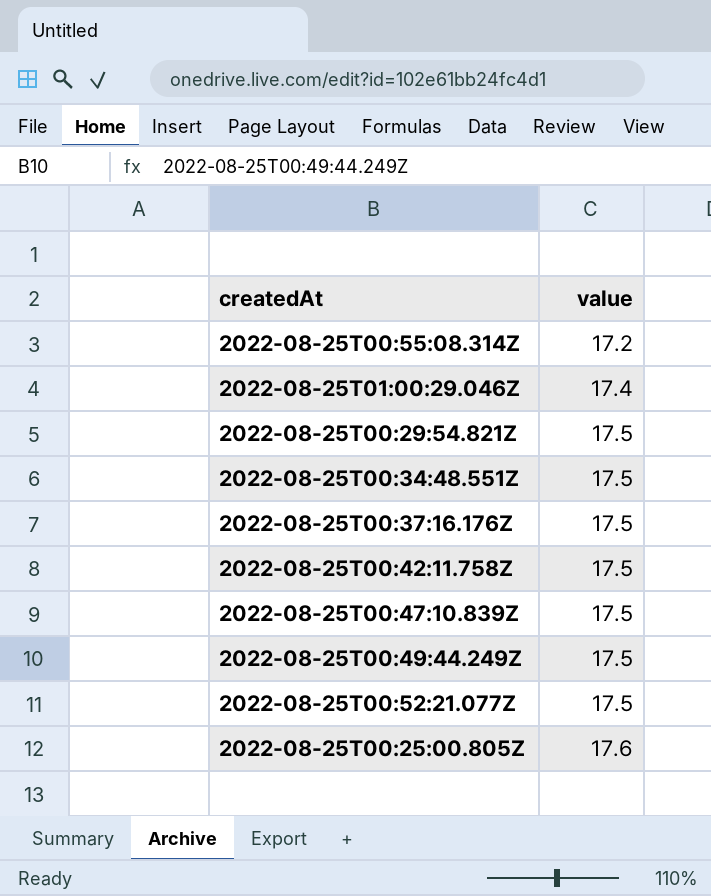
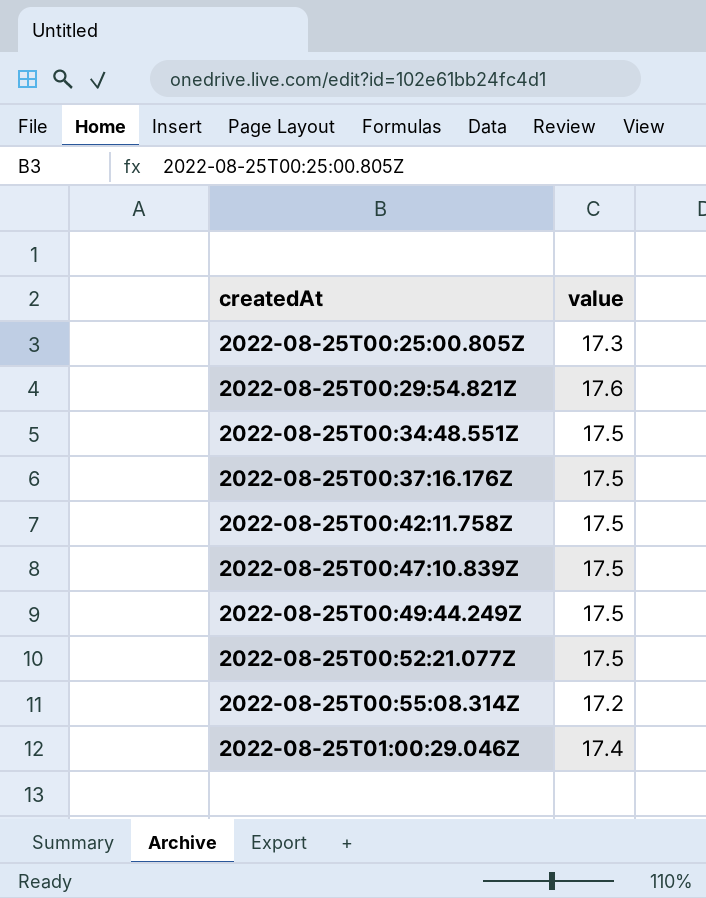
row order: value ascending -> createdAt ascending
2022-08-25T00:25:00.805Z | value: 17.6 -> 17.3
2022-08-25T00:29:54.821Z | value: 17.5 -> 17.6

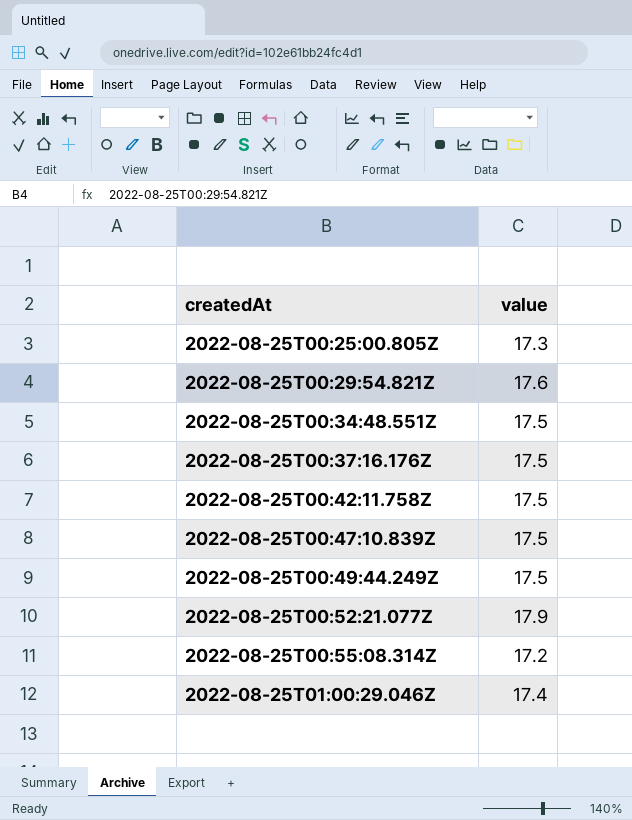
2022-08-25T00:52:21.077Z | value: 17.5 -> 17.9

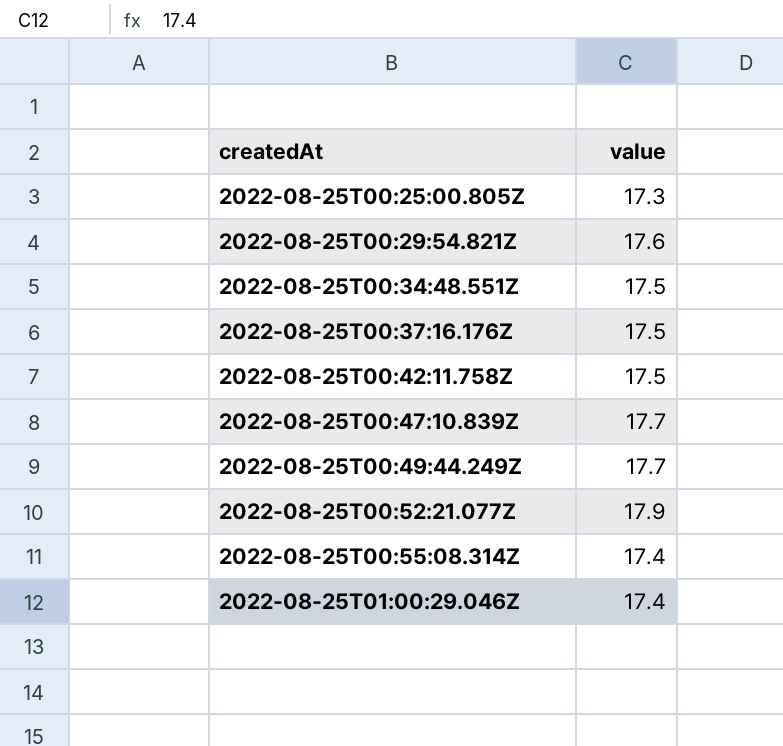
2022-08-25T00:47:10.839Z | value: 17.5 -> 17.7
2022-08-25T00:49:44.249Z | value: 17.5 -> 17.7
2022-08-25T00:55:08.314Z | value: 17.2 -> 17.4

